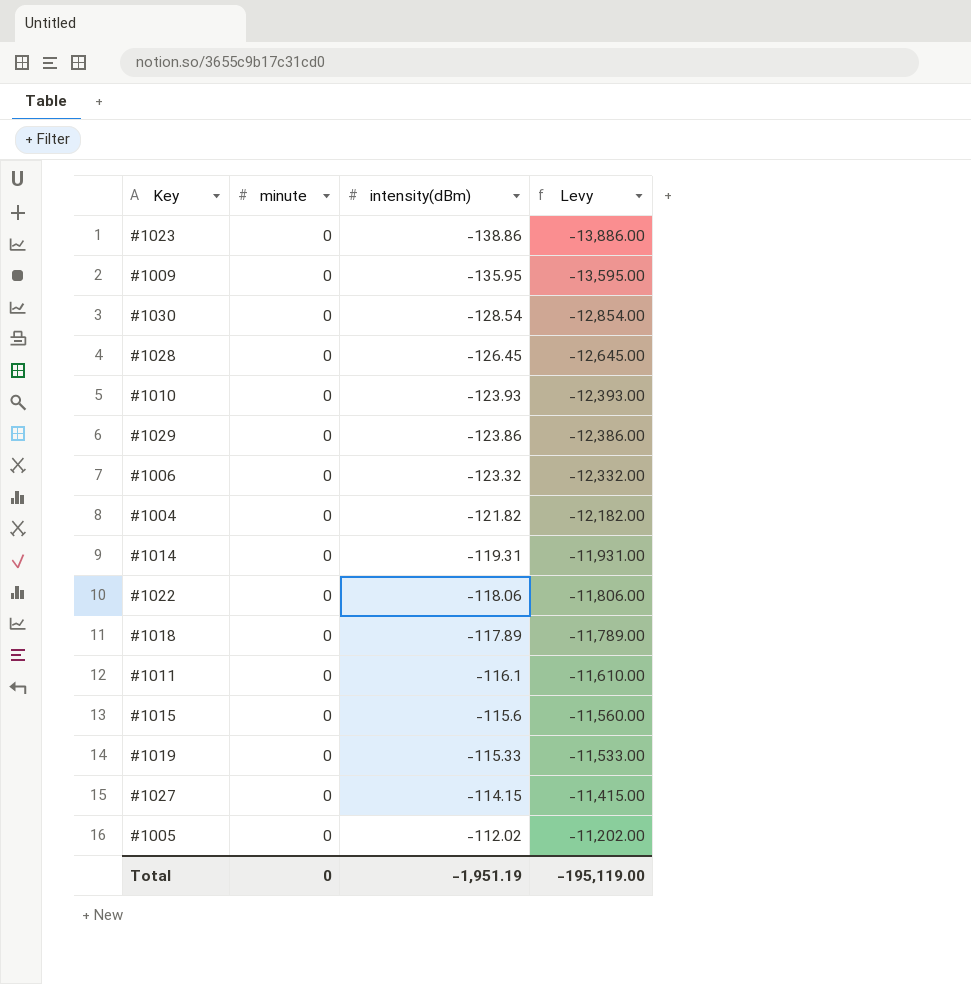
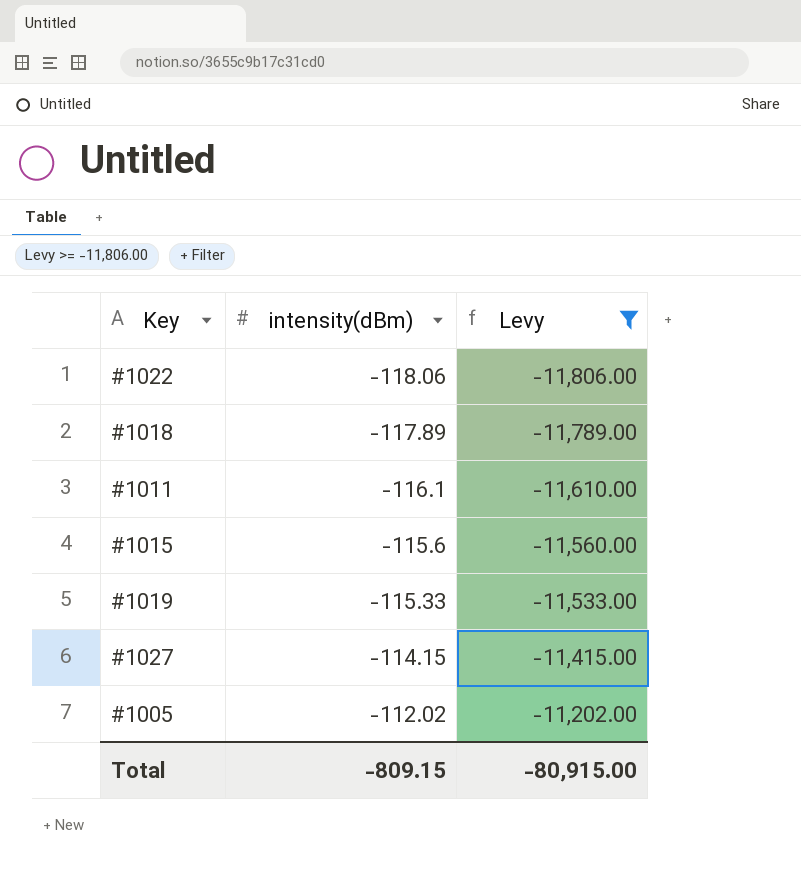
filter: none -> Levy >= -11,806.00
column minute | position: 2 -> none
Total | intensity(dBm): -1,951.19 -> -809.15
Total | Levy: -195,119.00 -> -80,915.00

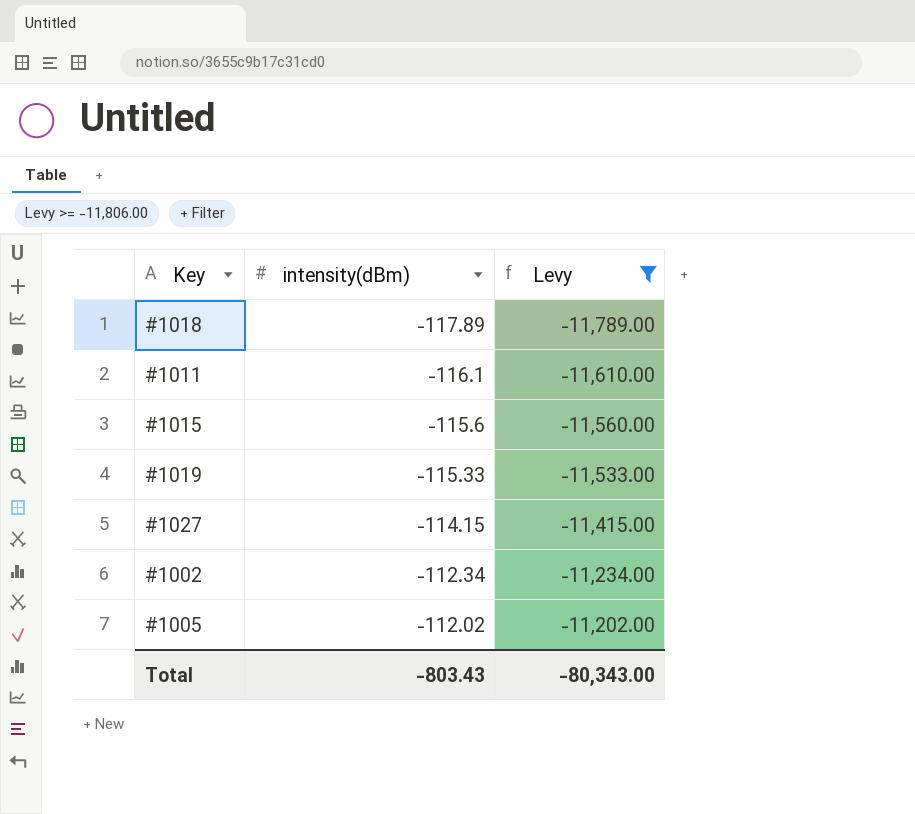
row #1022: -118.06 | -11,806.00 -> none
row #1002: none -> -112.34 | -11,234.00
Total | intensity(dBm): -809.15 -> -803.43
Total | Levy: -80,915.00 -> -80,343.00

